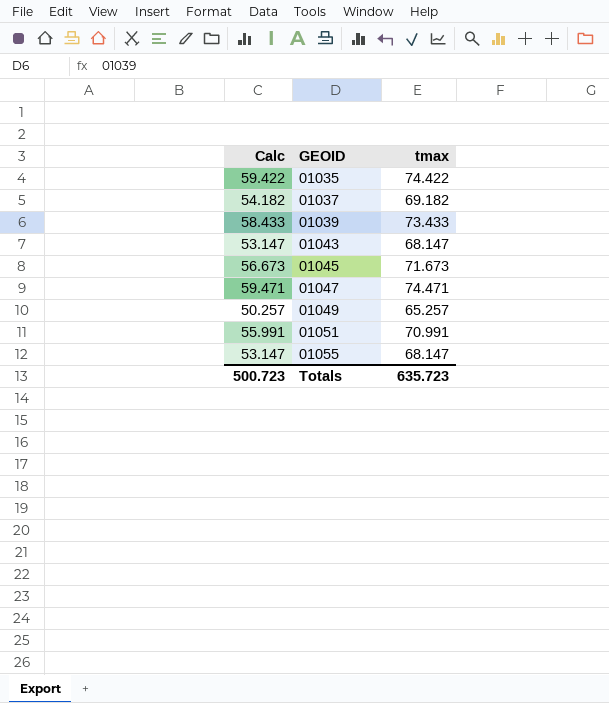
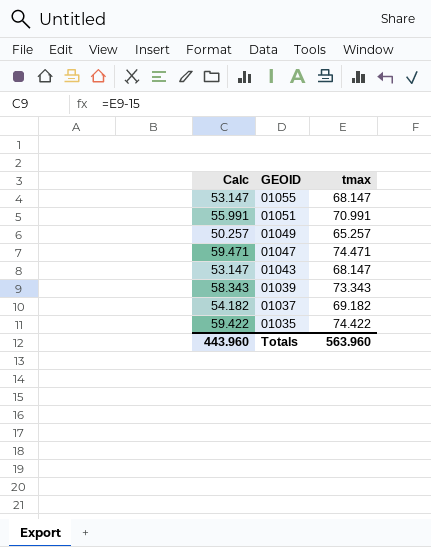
row order: GEOID ascending -> GEOID descending
row 01045: 56.673 | 71.673 -> none
01039 | Calc: 58.433 -> 58.343
01039 | tmax: 73.433 -> 73.343
Totals | Calc: 500.723 -> 443.960
Totals | tmax: 635.723 -> 563.960

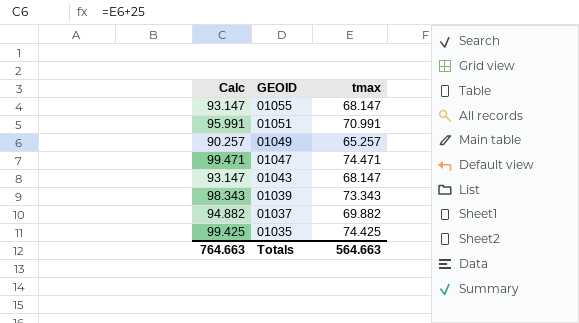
column Calc | formula: [tmax] - 15 -> [tmax] + 25
01037 | tmax: 69.182 -> 69.882
01035 | tmax: 74.422 -> 74.425
Totals | Calc: 443.960 -> 764.663
Totals | tmax: 563.960 -> 564.663

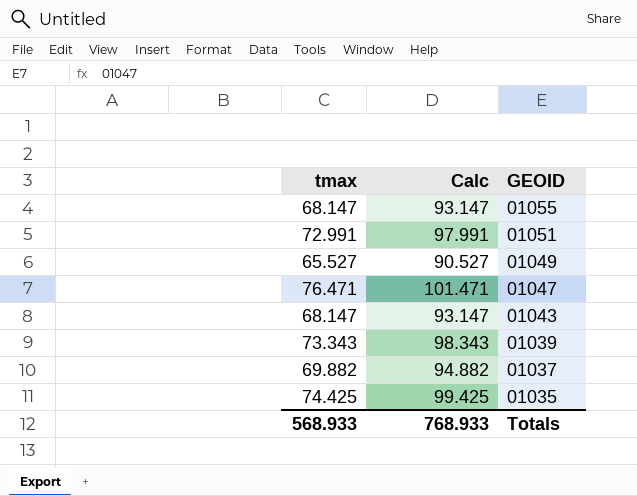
column tmax | position: 3 -> 1
01051 | tmax: 70.991 -> 72.991
01051 | Calc: 95.991 -> 97.991
01049 | tmax: 65.257 -> 65.527
01049 | Calc: 90.257 -> 90.527
01047 | tmax: 74.471 -> 76.471
01047 | Calc: 99.471 -> 101.471
Totals | tmax: 564.663 -> 568.933
Totals | Calc: 764.663 -> 768.933

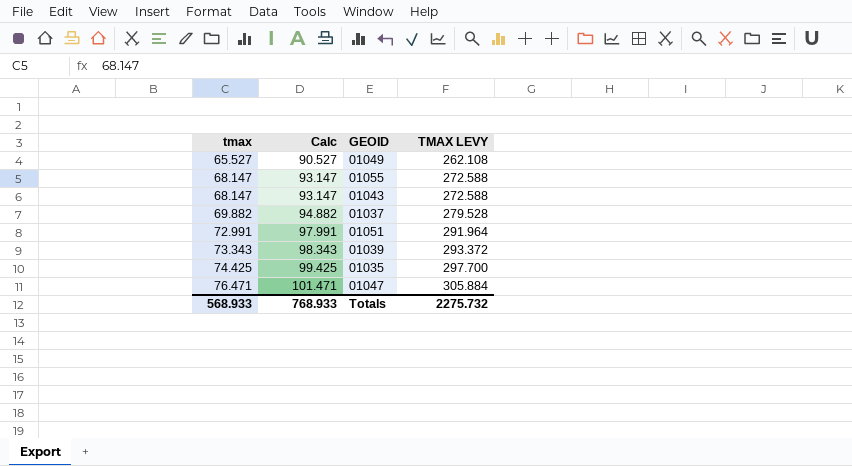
row order: GEOID descending -> tmax ascending
column TMAX LEVY | formula: none -> [tmax] * 4

